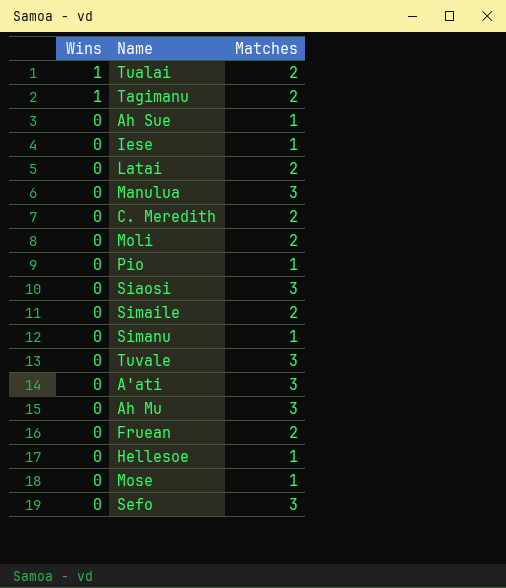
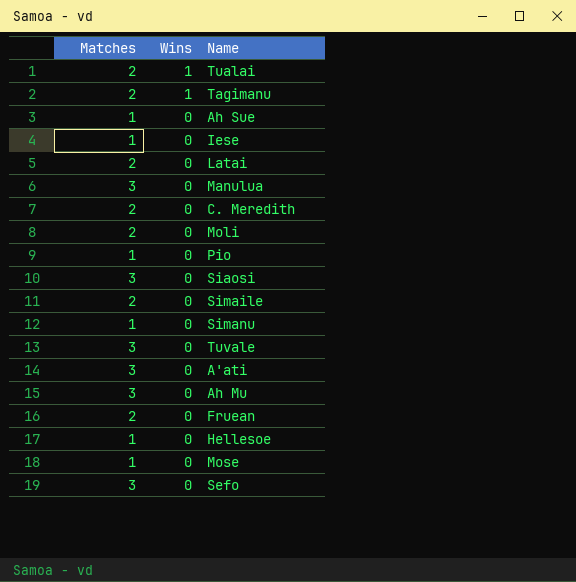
column Matches | position: 3 -> 1

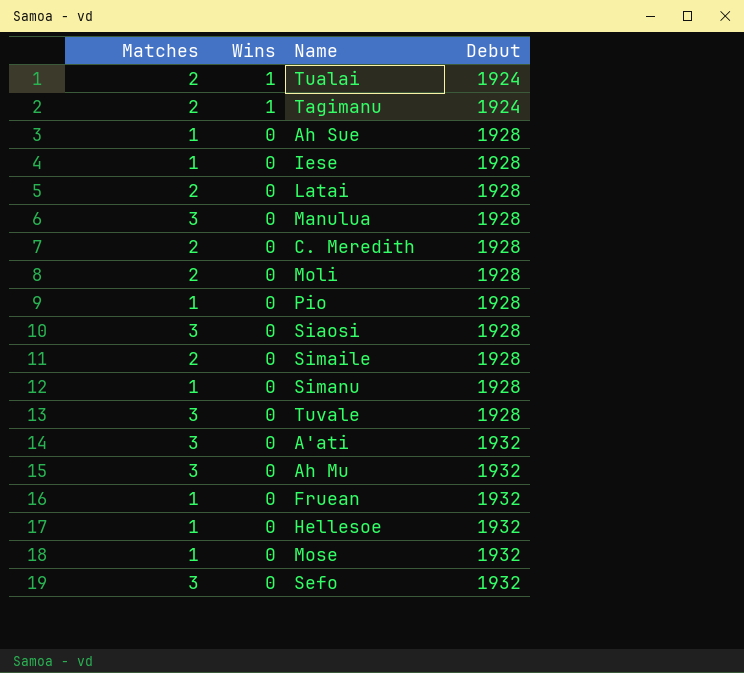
column Debut | position: none -> 4
Fruean | Matches: 2 -> 1

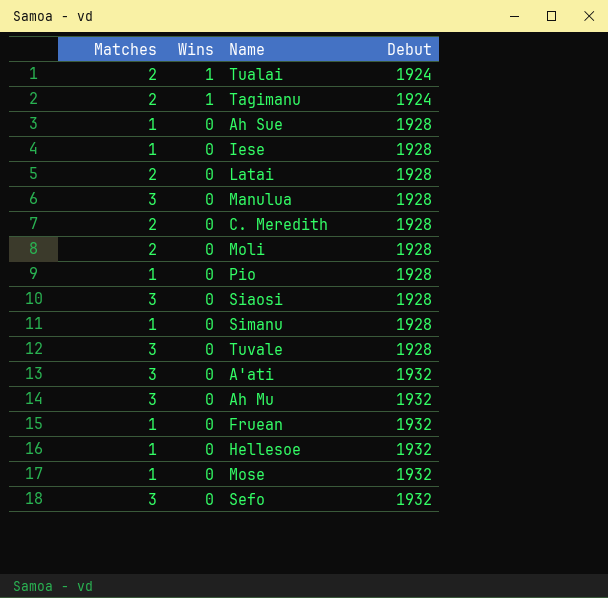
row Simaile: 2 | 0 | 1928 -> none

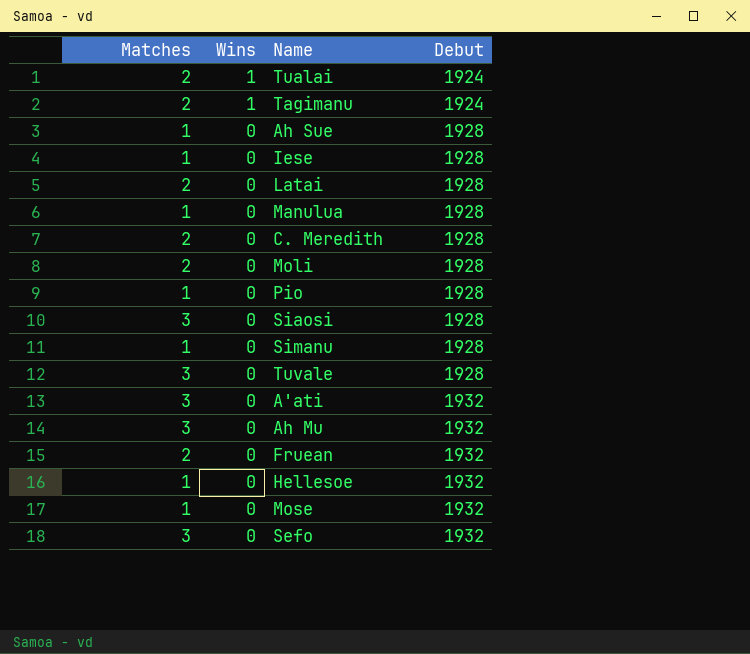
Manulua | Matches: 3 -> 1
Fruean | Matches: 1 -> 2

